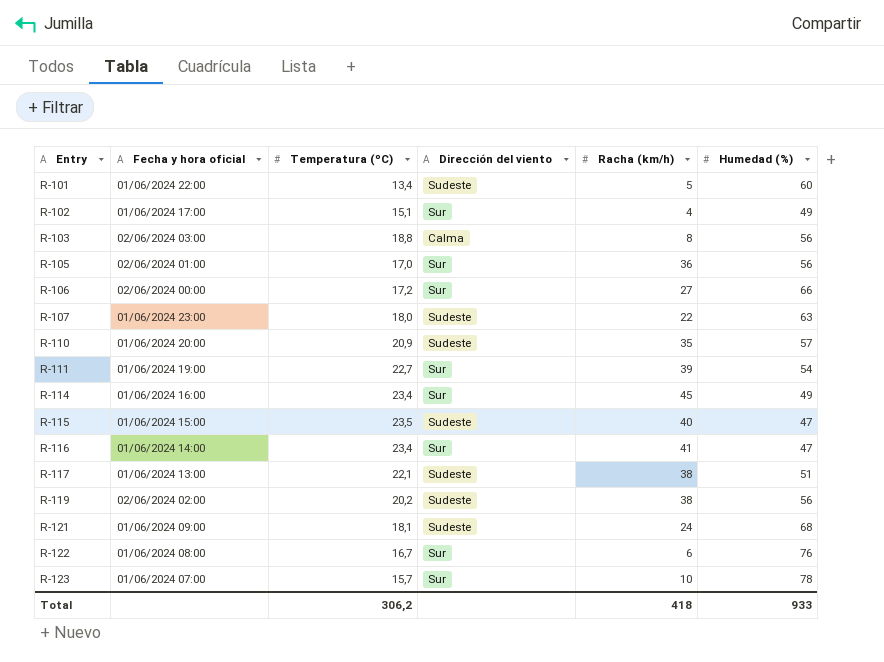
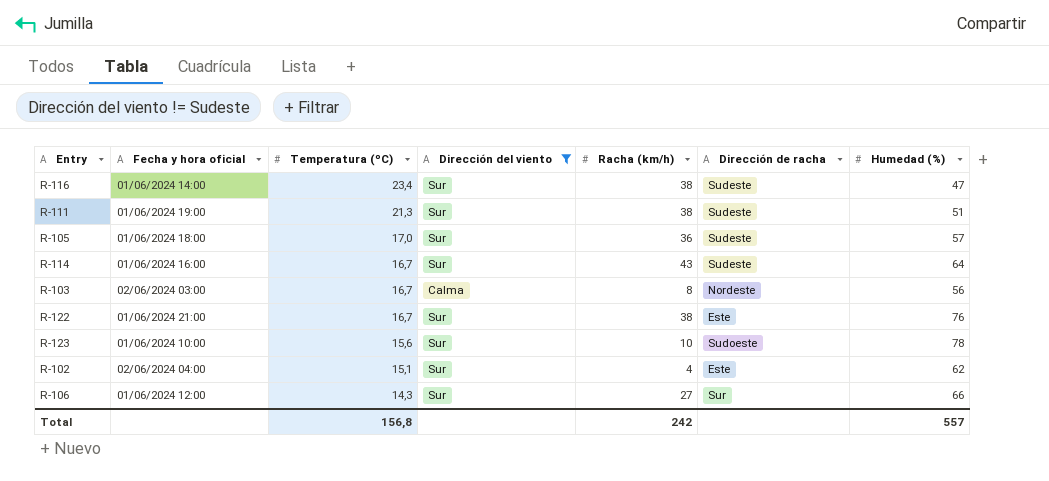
filter: none -> Dirección del viento != Sudeste
row order: Entry ascending -> Temperatura (ºC) descending
column Dirección de racha | position: none -> 6
R-116 | Racha (km/h): 41 -> 38
R-111 | Temperatura (ºC): 22,7 -> 21,3
R-111 | Racha (km/h): 39 -> 38
R-111 | Humedad (%): 54 -> 51
R-105 | Fecha y hora oficial: 02/06/2024 01:00 -> 01/06/2024 18:00
R-105 | Humedad (%): 56 -> 57
R-114 | Temperatura (ºC): 23,4 -> 16,7
R-114 | Racha (km/h): 45 -> 43
R-114 | Humedad (%): 49 -> 64
R-103 | Temperatura (ºC): 18,8 -> 16,7
R-122 | Fecha y hora oficial: 01/06/2024 08:00 -> 01/06/2024 21:00
R-122 | Racha (km/h): 6 -> 38
R-123 | Fecha y hora oficial: 01/06/2024 07:00 -> 01/06/2024 10:00
R-123 | Temperatura (ºC): 15,7 -> 15,6
R-102 | Fecha y hora oficial: 01/06/2024 17:00 -> 02/06/2024 04:00
R-102 | Humedad (%): 49 -> 62
R-106 | Fecha y hora oficial: 02/06/2024 00:00 -> 01/06/2024 12:00
R-106 | Temperatura (ºC): 17,2 -> 14,3
Total | Temperatura (ºC): 306,2 -> 156,8
Total | Racha (km/h): 418 -> 242
Total | Humedad (%): 933 -> 557

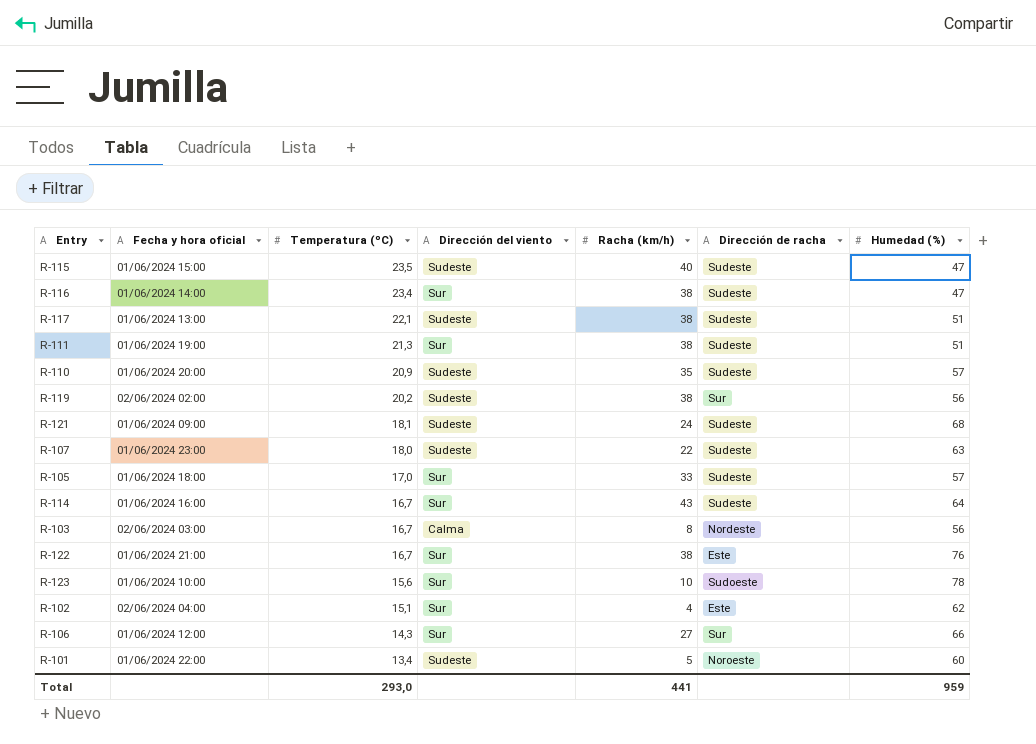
filter: Dirección del viento != Sudeste -> none
R-105 | Racha (km/h): 36 -> 33
Total | Temperatura (ºC): 156,8 -> 293,0
Total | Racha (km/h): 242 -> 441
Total | Humedad (%): 557 -> 959

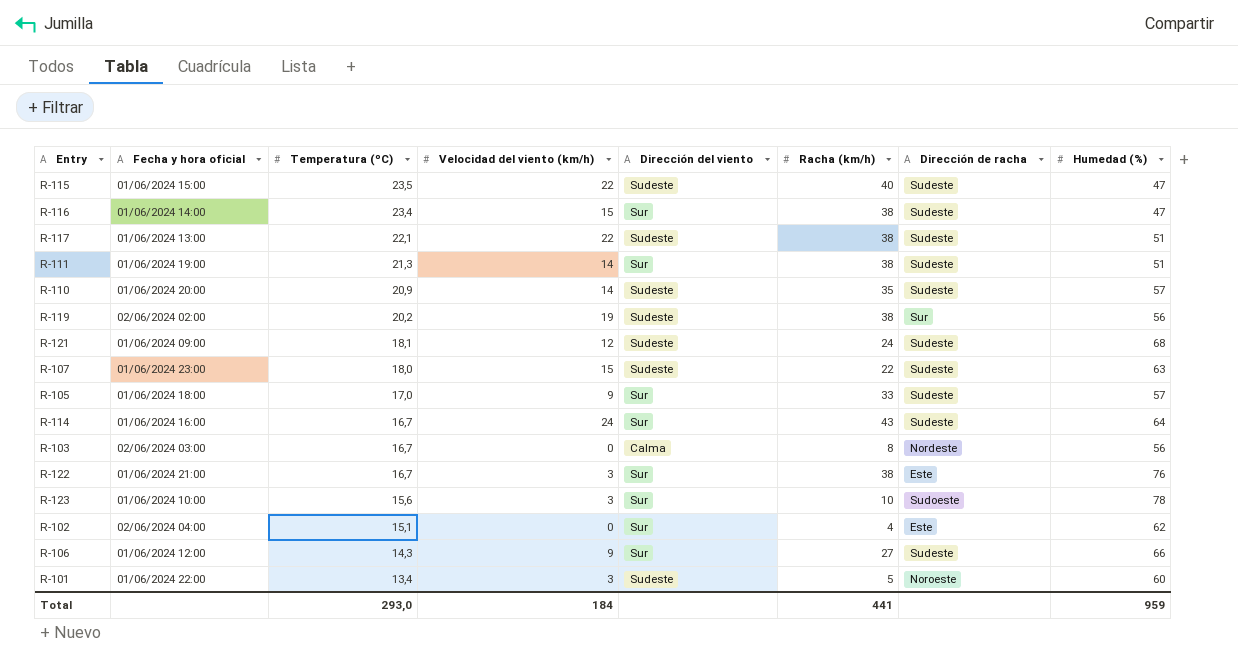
column Velocidad del viento (km/h) | position: none -> 4
R-106 | Dirección de racha: Sur -> Sudeste

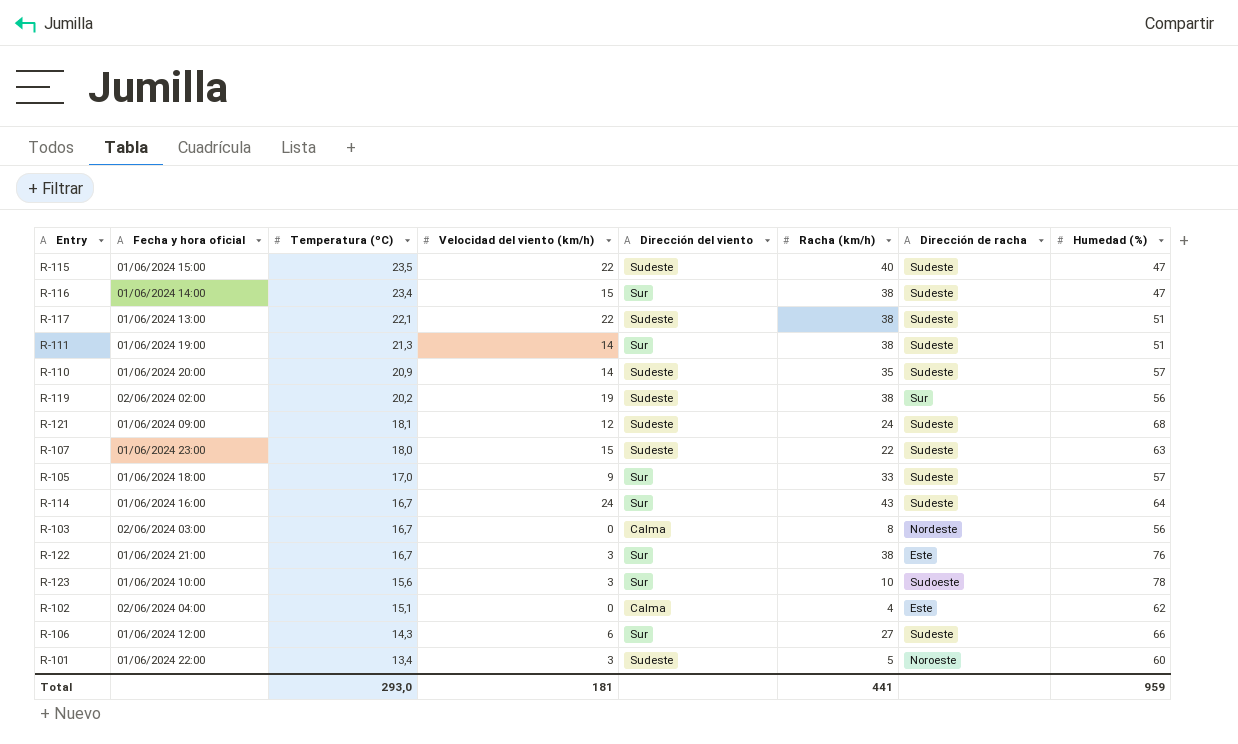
R-102 | Dirección del viento: Sur -> Calma
R-106 | Velocidad del viento (km/h): 9 -> 6
Total | Velocidad del viento (km/h): 184 -> 181

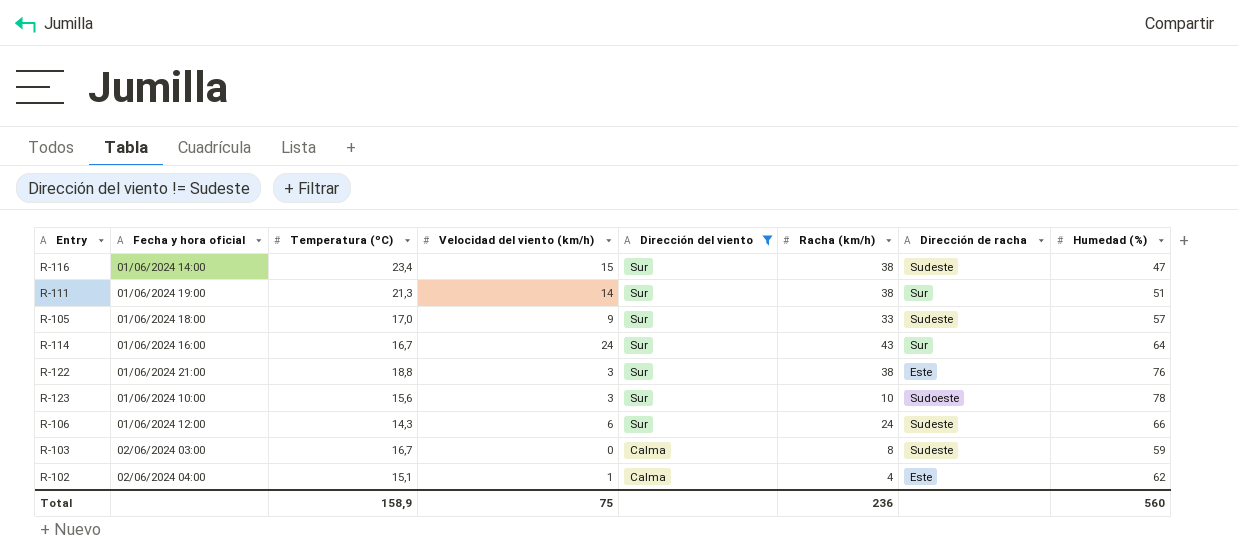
filter: none -> Dirección del viento != Sudeste
row order: Temperatura (ºC) descending -> Dirección del viento descending
R-111 | Dirección de racha: Sudeste -> Sur
R-114 | Dirección de racha: Sudeste -> Sur
R-122 | Temperatura (ºC): 16,7 -> 18,8
R-106 | Racha (km/h): 27 -> 24
R-103 | Dirección de racha: Nordeste -> Sudeste
R-103 | Humedad (%): 56 -> 59
R-102 | Velocidad del viento (km/h): 0 -> 1
Total | Temperatura (ºC): 293,0 -> 158,9
Total | Velocidad del viento (km/h): 181 -> 75
Total | Racha (km/h): 441 -> 236
Total | Humedad (%): 959 -> 560

